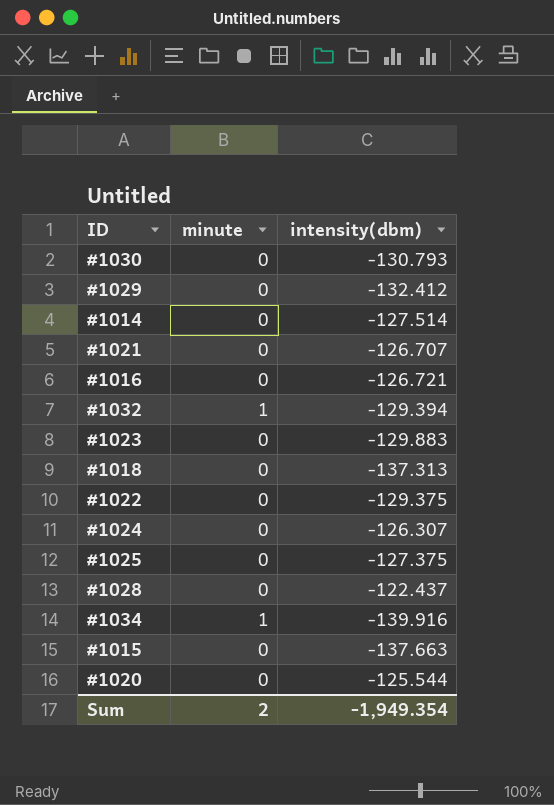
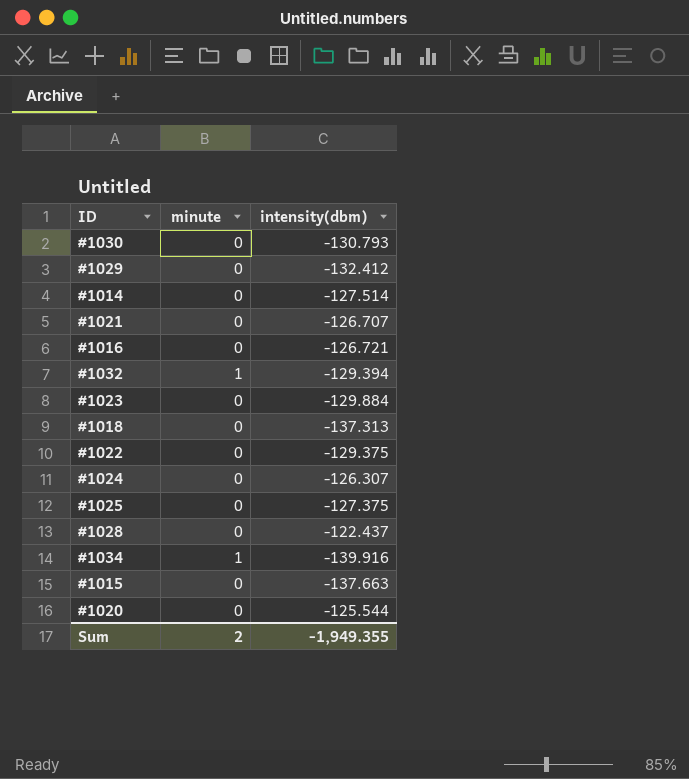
#1023 | intensity(dbm): -129.883 -> -129.884
Sum | intensity(dbm): -1,949.354 -> -1,949.355

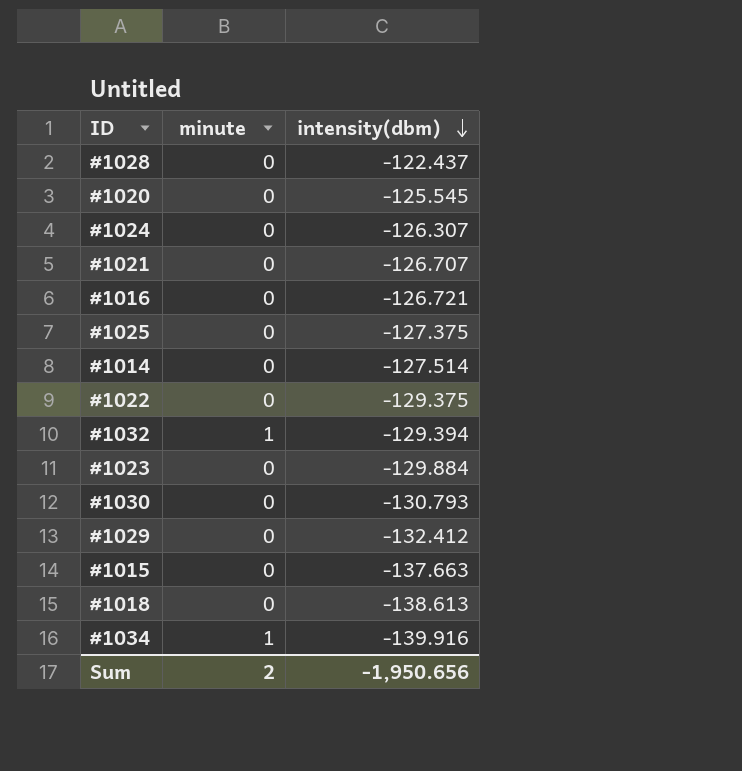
row order: none -> intensity(dbm) descending
#1020 | intensity(dbm): -125.544 -> -125.545
#1018 | intensity(dbm): -137.313 -> -138.613
Sum | intensity(dbm): -1,949.355 -> -1,950.656

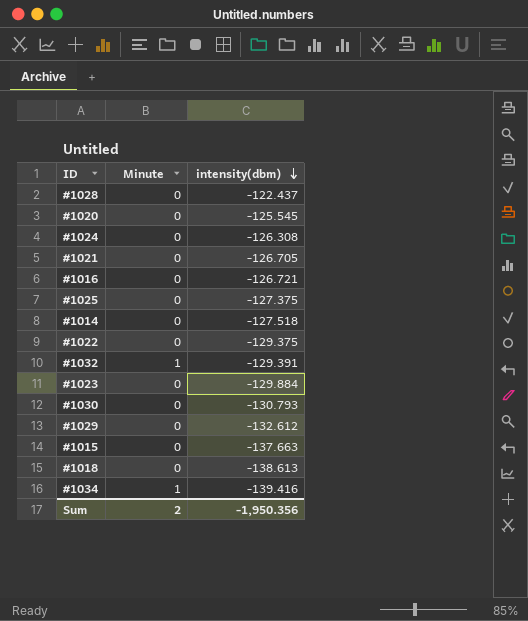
column name: minute -> Minute
#1024 | intensity(dbm): -126.307 -> -126.308
#1021 | intensity(dbm): -126.707 -> -126.705
#1014 | intensity(dbm): -127.514 -> -127.518
#1032 | intensity(dbm): -129.394 -> -129.391
#1029 | intensity(dbm): -132.412 -> -132.612
#1034 | intensity(dbm): -139.916 -> -139.416
Sum | intensity(dbm): -1,950.656 -> -1,950.356

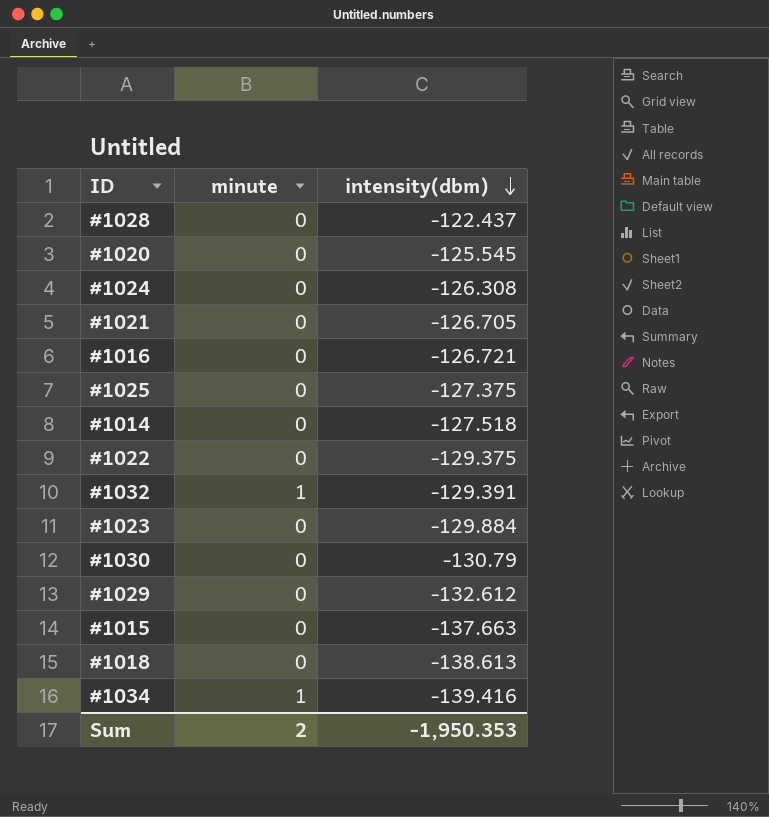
column name: Minute -> minute
#1030 | intensity(dbm): -130.793 -> -130.79
Sum | intensity(dbm): -1,950.356 -> -1,950.353

